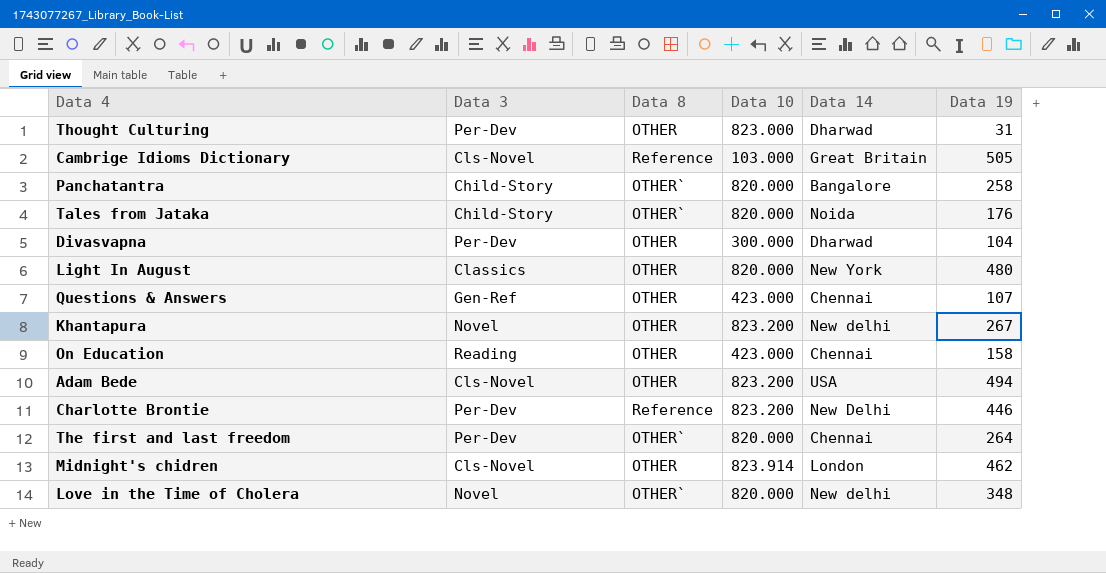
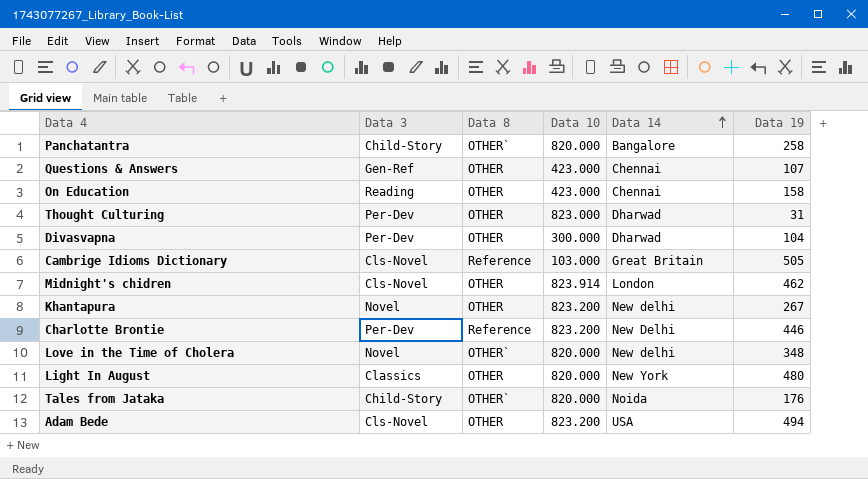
row order: none -> Data 14 ascending
row The first and last freedom: Per-Dev | OTHER` | 820.000 | Chennai | 264 -> none

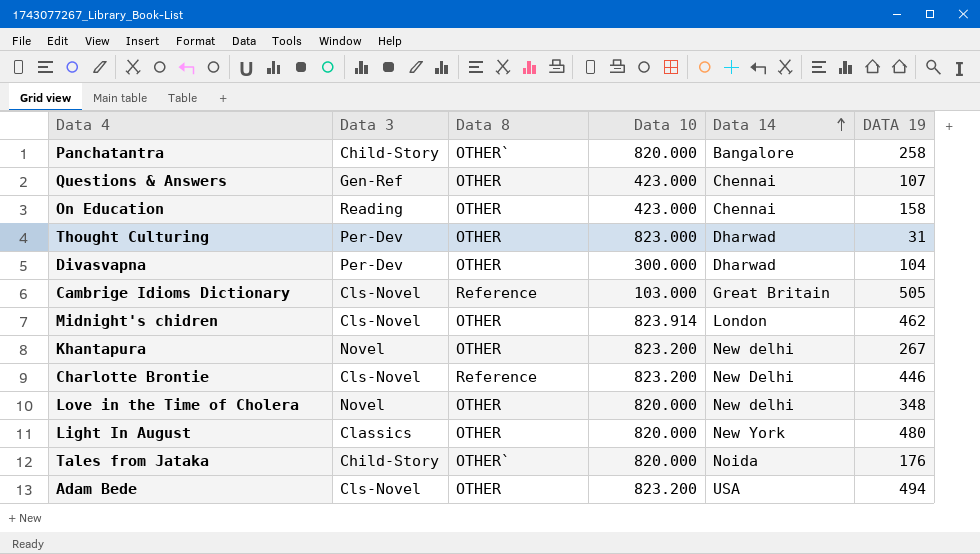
column name: Data 19 -> DATA 19
Charlotte Brontie | Data 3: Per-Dev -> Cls-Novel
Love in the Time of Cholera | Data 8: OTHER` -> OTHER

